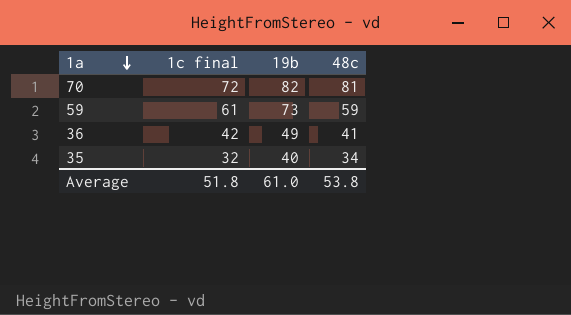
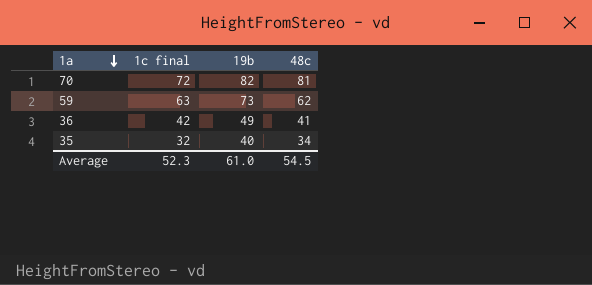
59 | 1c final: 61 -> 63
59 | 48c: 59 -> 62
Average | 1c final: 51.8 -> 52.3
Average | 48c: 53.8 -> 54.5

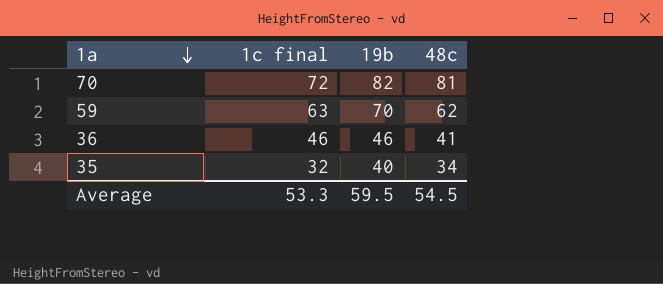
59 | 19b: 73 -> 70
36 | 1c final: 42 -> 46
36 | 19b: 49 -> 46
Average | 1c final: 52.3 -> 53.3
Average | 19b: 61.0 -> 59.5

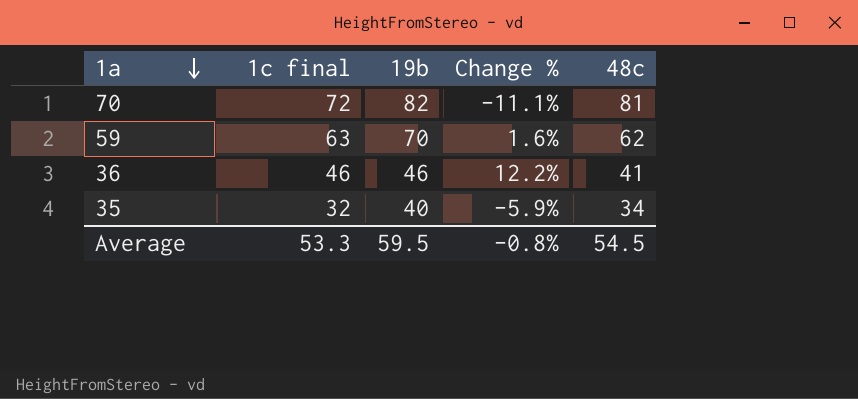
column Change % | formula: none -> ([1c final] - [48c]) / [48c]

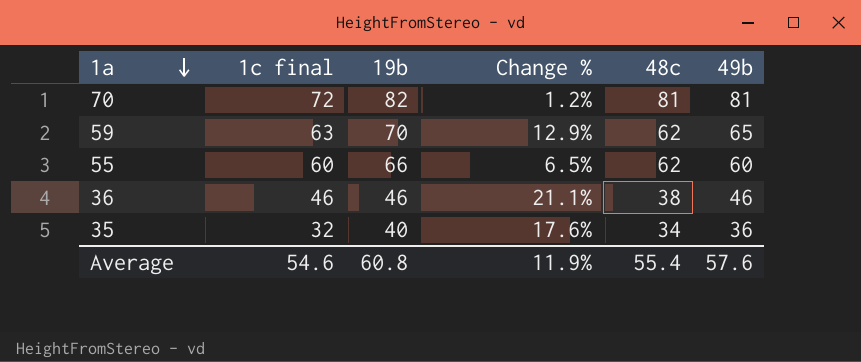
column Change % | formula: ([1c final] - [48c]) / [48c] -> ([19b] - [48c]) / [48c]
column 49b | position: none -> 6
row 55: none -> 60 | 66 | 6.5% | 62 | 60
36 | 48c: 41 -> 38
Average | 1c final: 53.3 -> 54.6
Average | 19b: 59.5 -> 60.8
Average | Change %: -0.8% -> 11.9%
Average | 48c: 54.5 -> 55.4

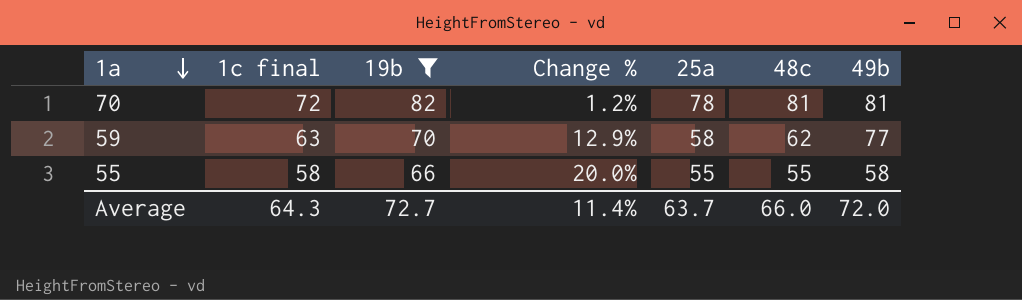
filter: none -> 19b >= 66
column 25a | position: none -> 5
59 | 49b: 65 -> 77
55 | 1c final: 60 -> 58
55 | Change %: 6.5% -> 20.0%
55 | 48c: 62 -> 55
55 | 49b: 60 -> 58
Average | 1c final: 54.6 -> 64.3
Average | 19b: 60.8 -> 72.7
Average | Change %: 11.9% -> 11.4%
Average | 48c: 55.4 -> 66.0
Average | 49b: 57.6 -> 72.0

